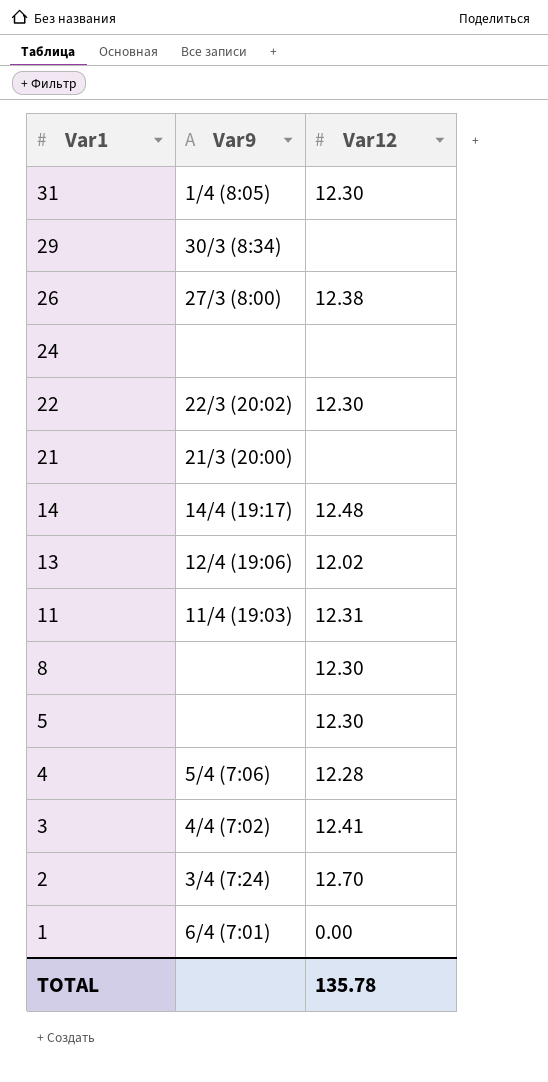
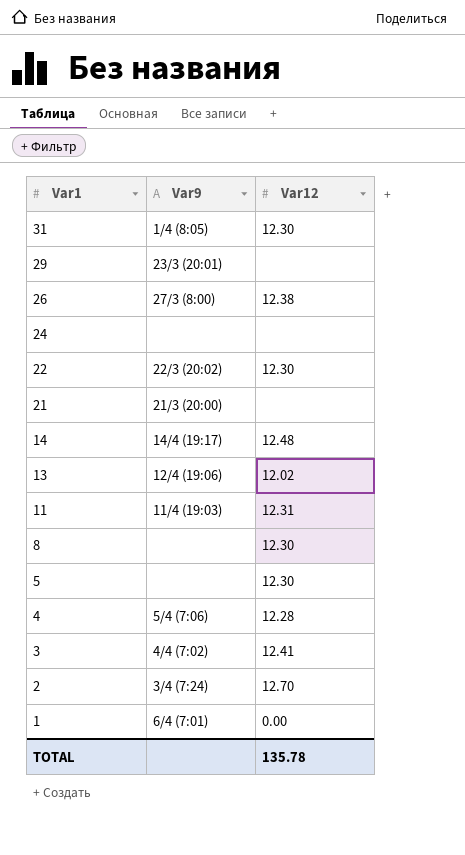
29 | Var9: 30/3 (8:34) -> 23/3 (20:01)

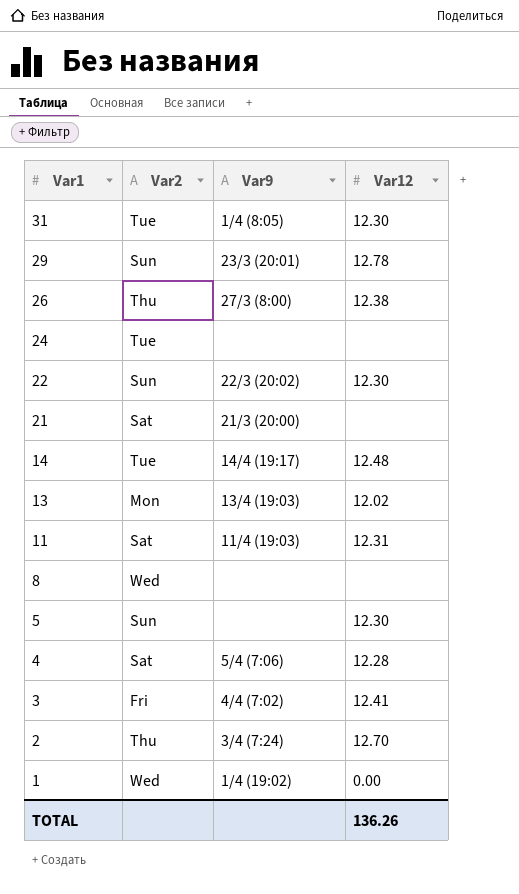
column Var2 | position: none -> 2
29 | Var12: none -> 12.78
13 | Var9: 12/4 (19:06) -> 13/4 (19:03)
8 | Var12: 12.30 -> none
1 | Var9: 6/4 (7:01) -> 1/4 (19:02)
TOTAL | Var12: 135.78 -> 136.26

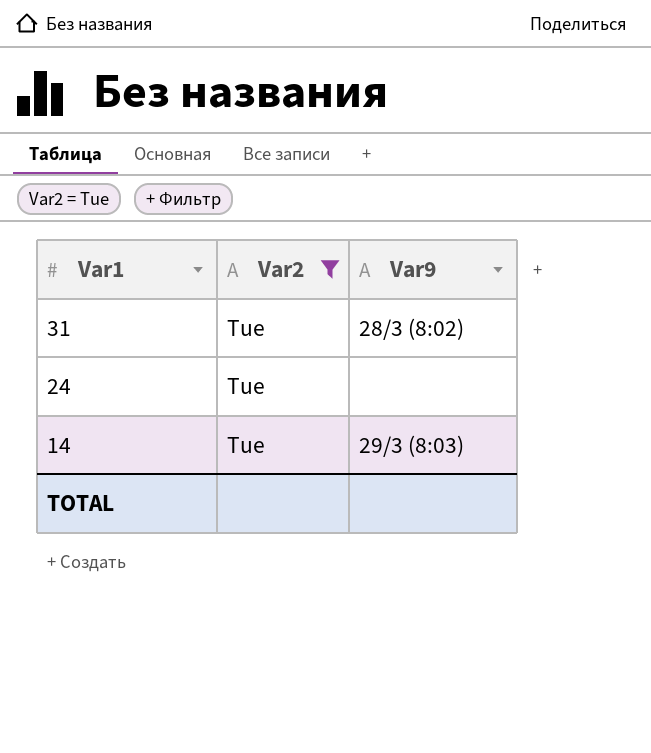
filter: none -> Var2 = Tue
column Var12 | position: 4 -> none
31 | Var9: 1/4 (8:05) -> 28/3 (8:02)
14 | Var9: 14/4 (19:17) -> 29/3 (8:03)

